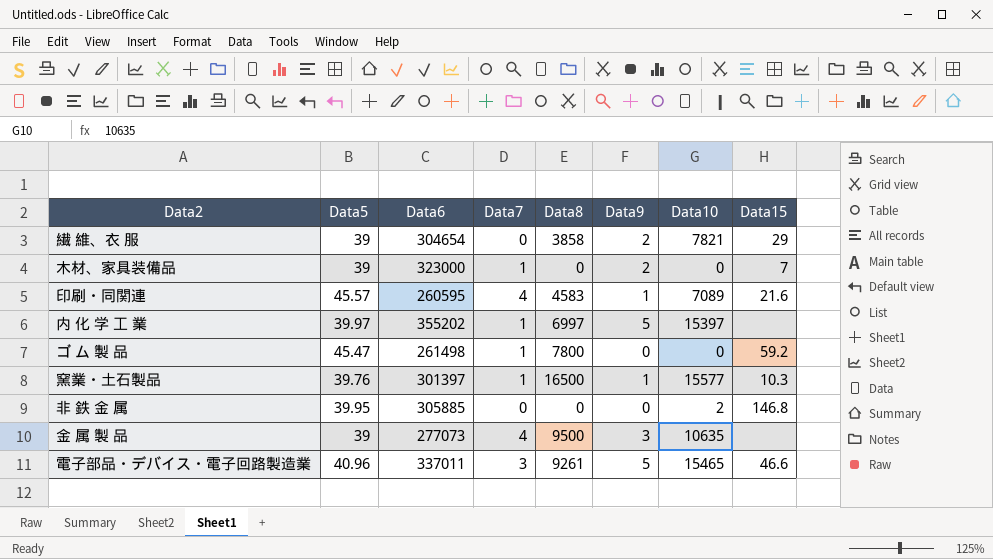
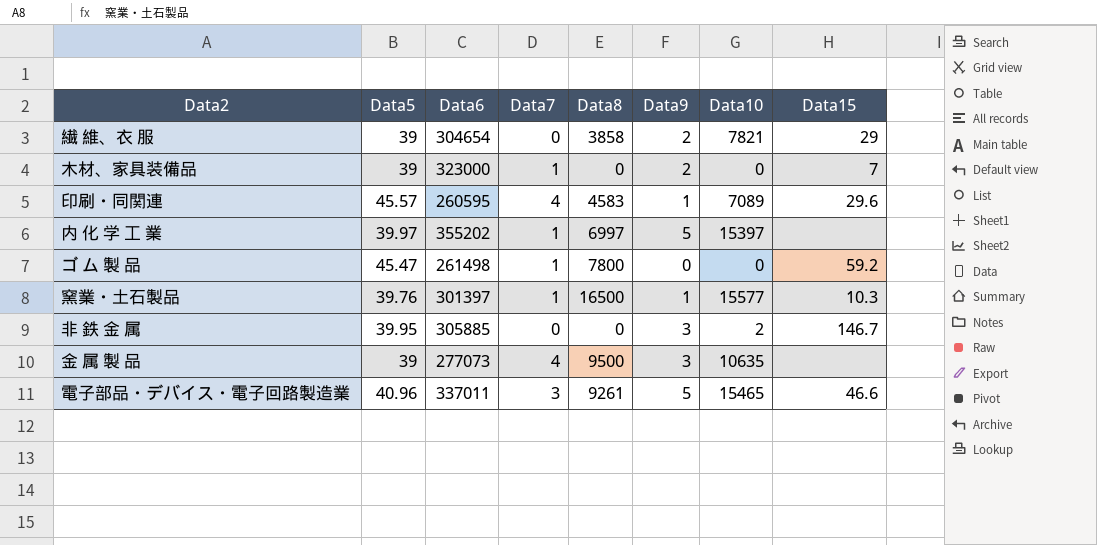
印刷・同関連 | Data15: 21.6 -> 29.6
非 鉄 金 属 | Data9: 0 -> 3
非 鉄 金 属 | Data15: 146.8 -> 146.7

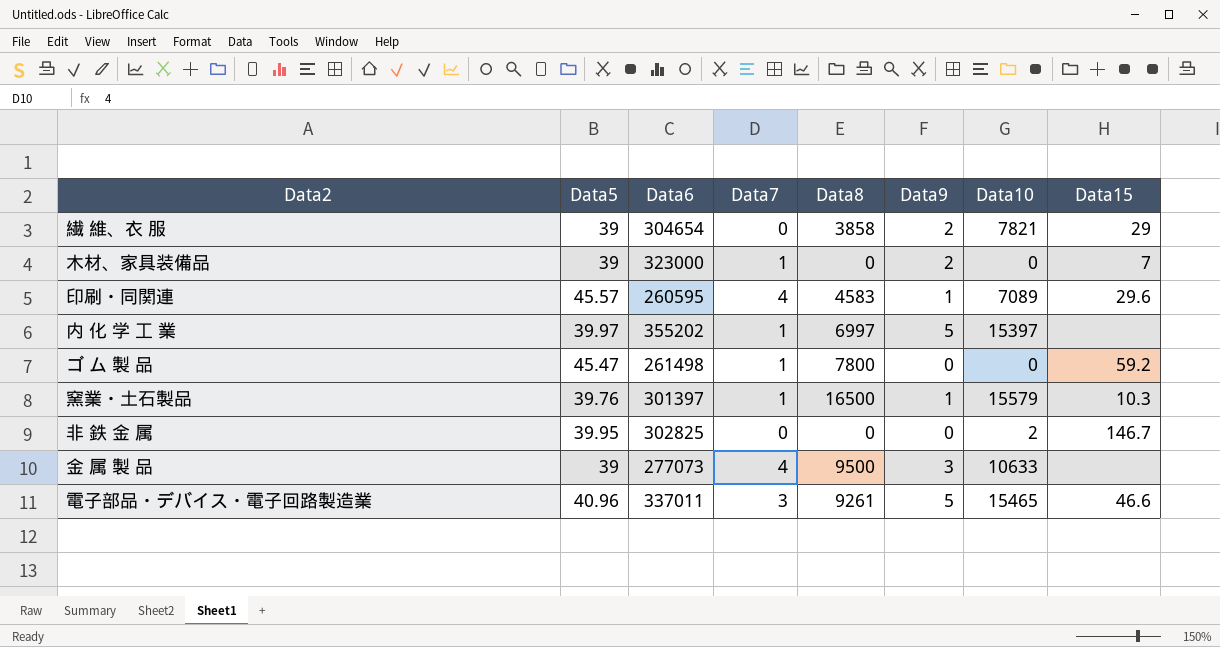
窯業・土石製品 | Data10: 15577 -> 15579
非 鉄 金 属 | Data6: 305885 -> 302825
非 鉄 金 属 | Data9: 3 -> 0
金 属 製 品 | Data10: 10635 -> 10633

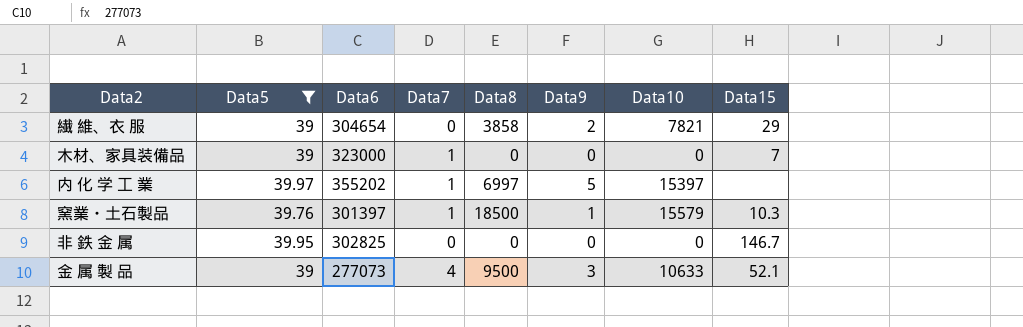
filter: none -> Data5 <= 39.97
木材、家具装備品 | Data9: 2 -> 0
窯業・土石製品 | Data8: 16500 -> 18500
非 鉄 金 属 | Data10: 2 -> 0
金 属 製 品 | Data15: none -> 52.1

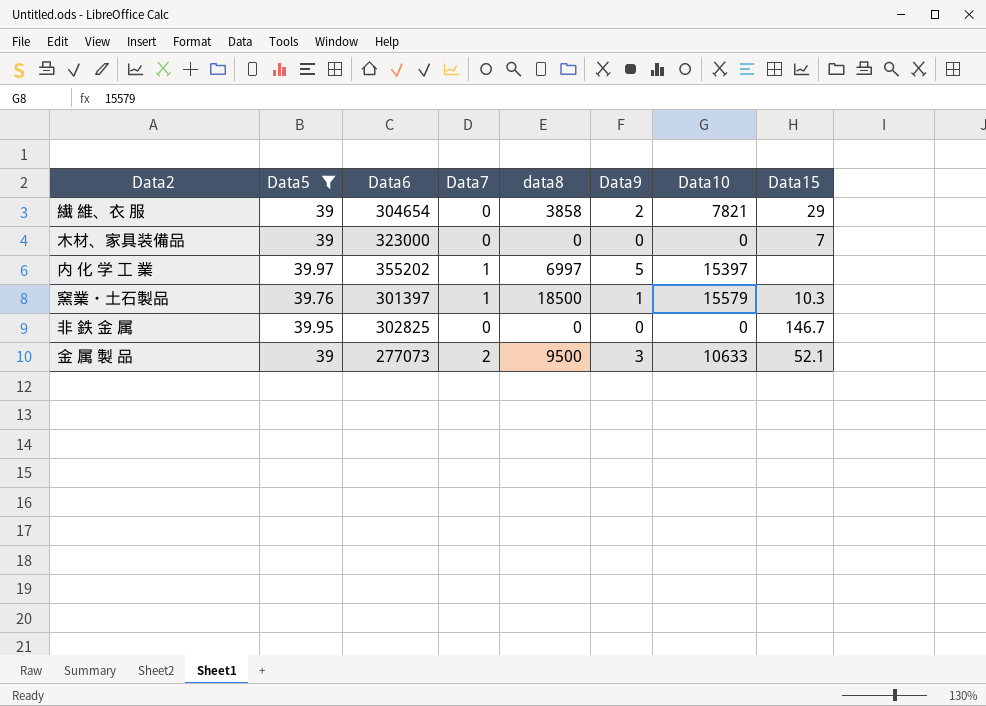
column name: Data8 -> data8
木材、家具装備品 | Data7: 1 -> 0
金 属 製 品 | Data7: 4 -> 2

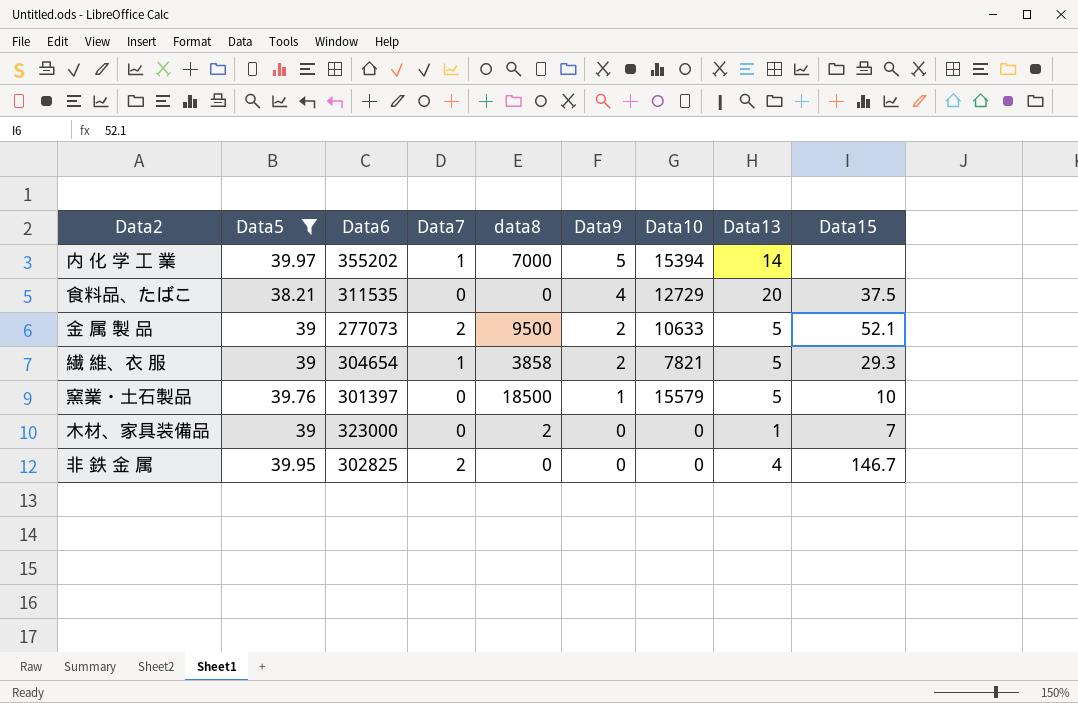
row order: none -> Data9 descending
column Data13 | position: none -> 8
内 化 学 工 業 | data8: 6997 -> 7000
内 化 学 工 業 | Data10: 15397 -> 15394
row 食料品、たばこ: none -> 38.21 | 311535 | 0 | 0 | 4 | 12729 | 20 | 37.5
金 属 製 品 | Data9: 3 -> 2
繊 維、衣 服 | Data7: 0 -> 1
繊 維、衣 服 | Data15: 29 -> 29.3
窯業・土石製品 | Data7: 1 -> 0
窯業・土石製品 | Data15: 10.3 -> 10
木材、家具装備品 | data8: 0 -> 2
非 鉄 金 属 | Data7: 0 -> 2

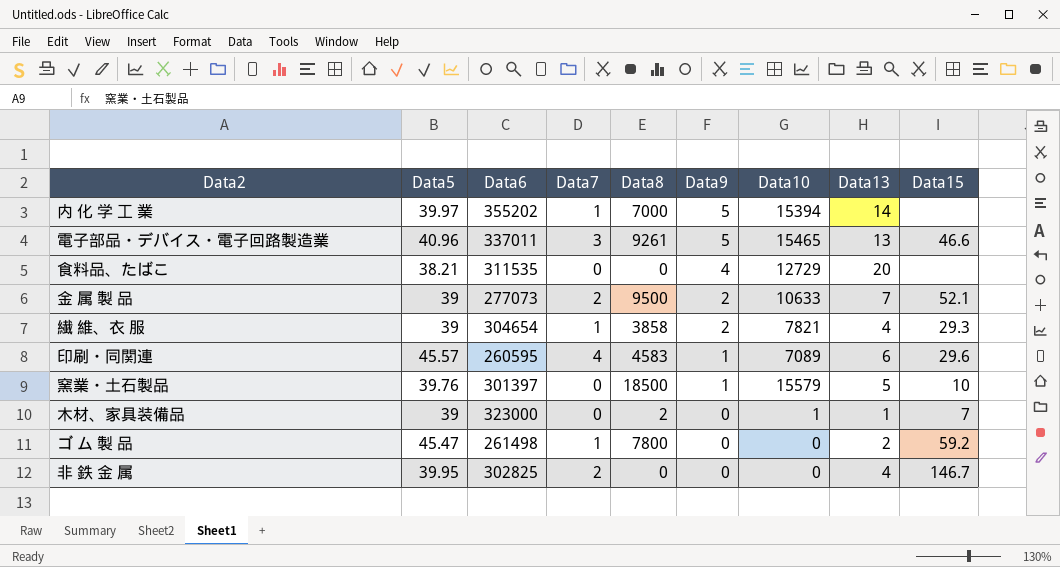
filter: Data5 <= 39.97 -> none
column name: data8 -> Data8
食料品、たばこ | Data15: 37.5 -> none
金 属 製 品 | Data13: 5 -> 7
繊 維、衣 服 | Data13: 5 -> 4
木材、家具装備品 | Data10: 0 -> 1

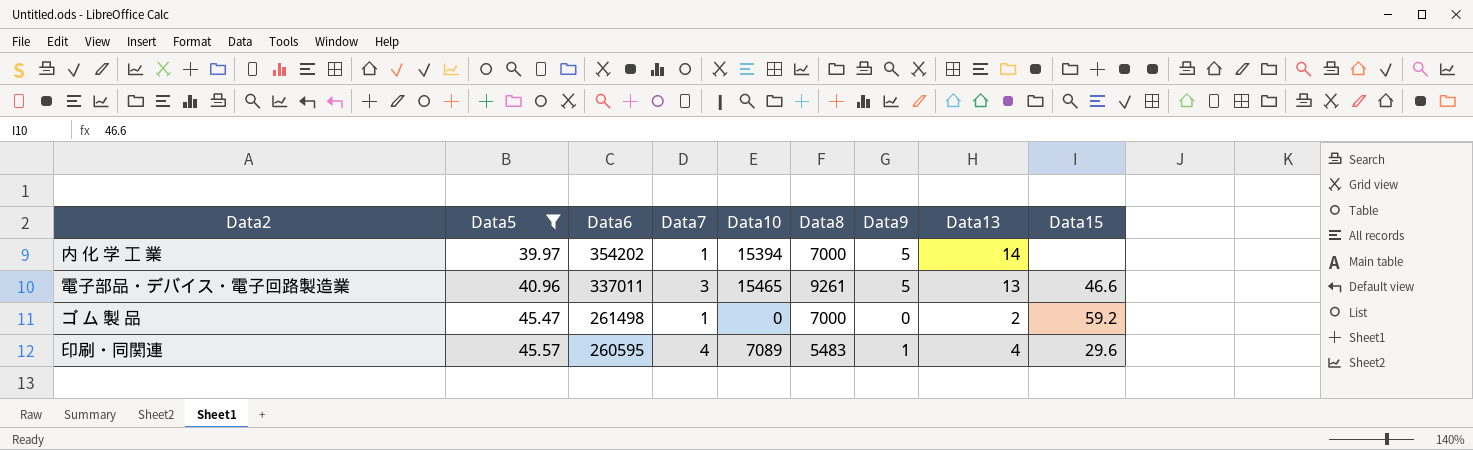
filter: none -> Data5 >= 39.97
row order: Data9 descending -> Data5 ascending
column Data10 | position: 7 -> 5
内 化 学 工 業 | Data6: 355202 -> 354202
ゴ ム 製 品 | Data8: 7800 -> 7000
印刷・同関連 | Data8: 4583 -> 5483
印刷・同関連 | Data13: 6 -> 4

